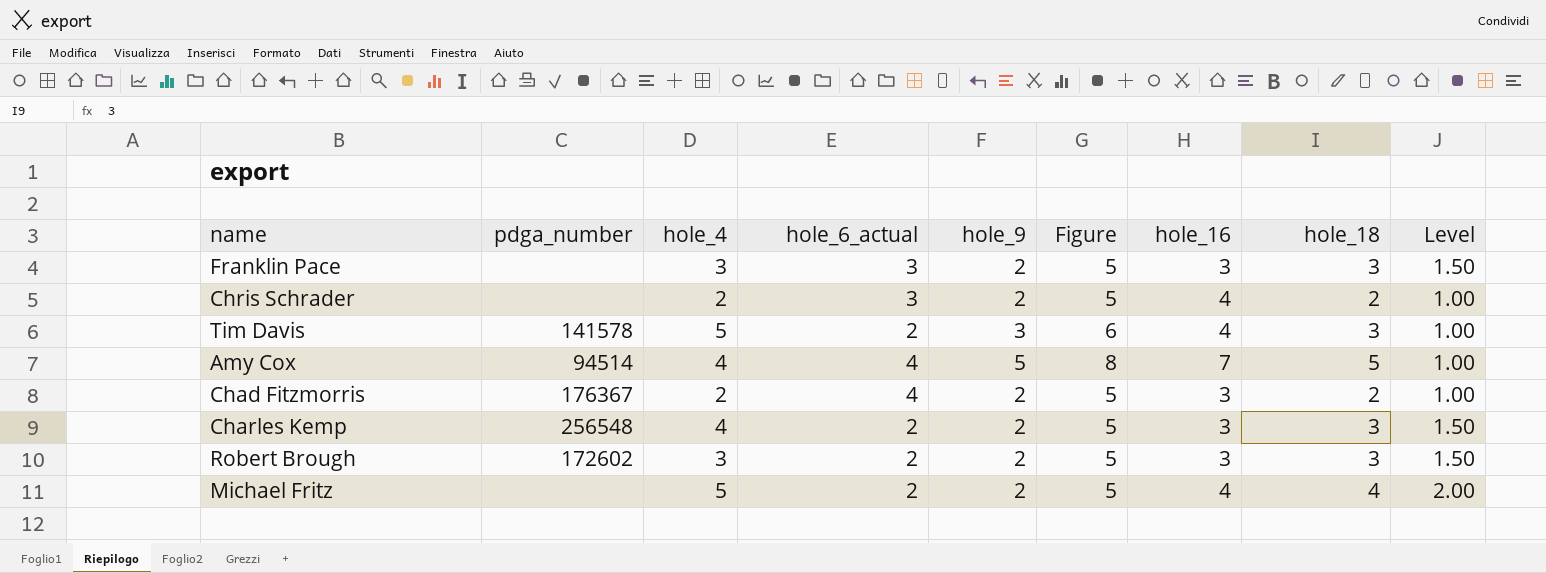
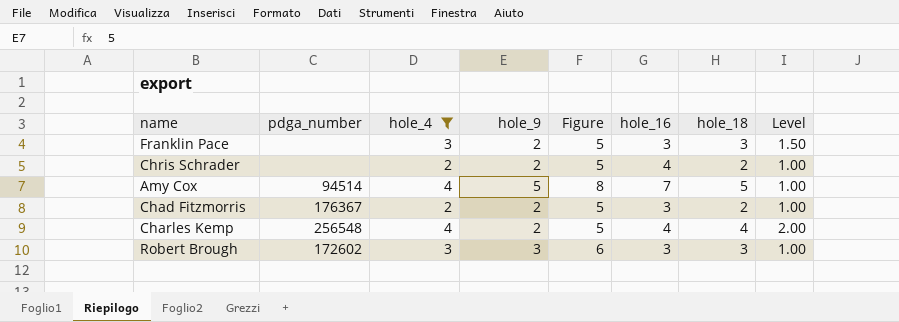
filter: none -> hole_4 != 5
column hole_6_actual | position: 4 -> none
Charles Kemp | hole_16: 3 -> 4
Charles Kemp | hole_18: 3 -> 4
Charles Kemp | Level: 1.50 -> 2.00
Robert Brough | hole_9: 2 -> 3
Robert Brough | Figure: 5 -> 6
Robert Brough | Level: 1.50 -> 1.00

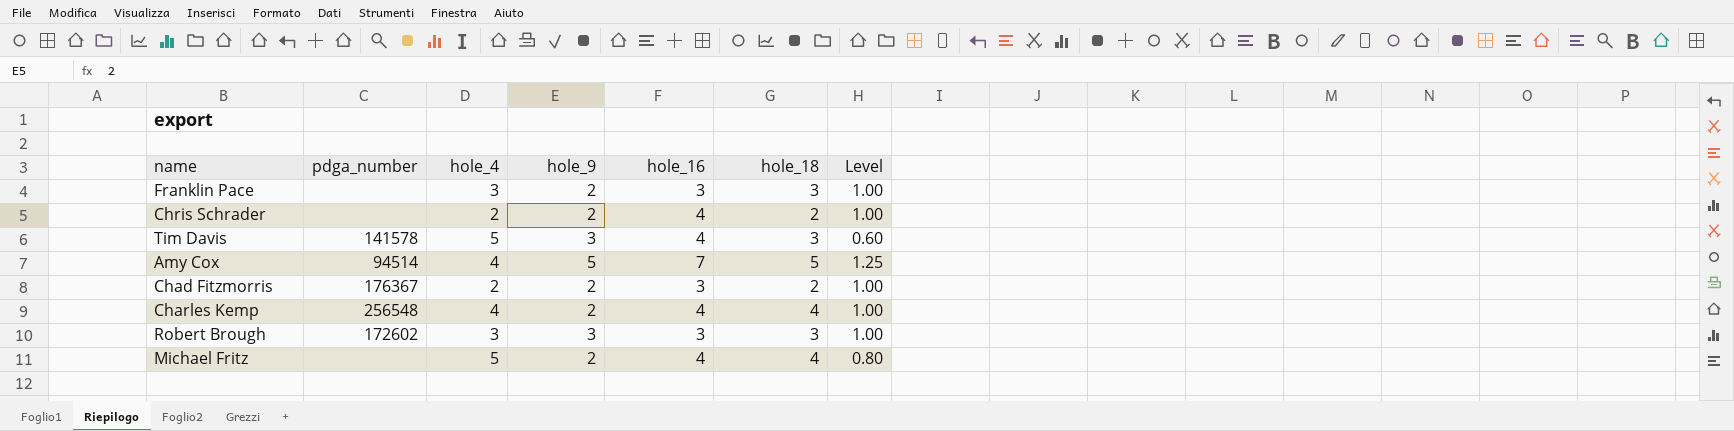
filter: hole_4 != 5 -> none
column Figure | formula: [hole_9] + 3 -> none
column Level | formula: [hole_18] / [hole_9] -> [hole_18] / [hole_4]

